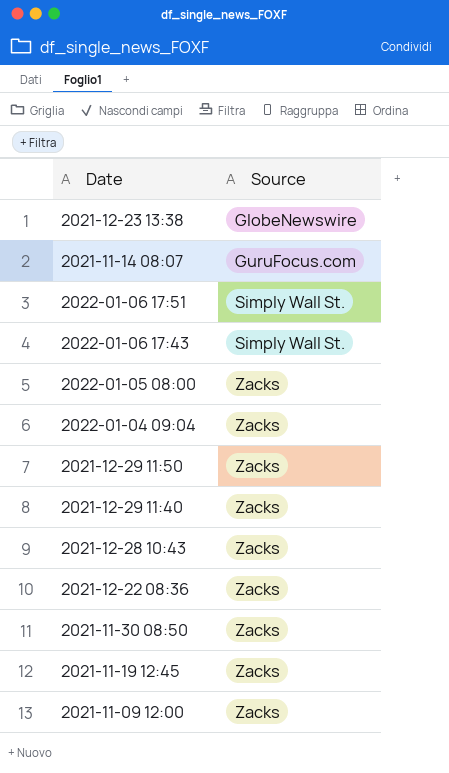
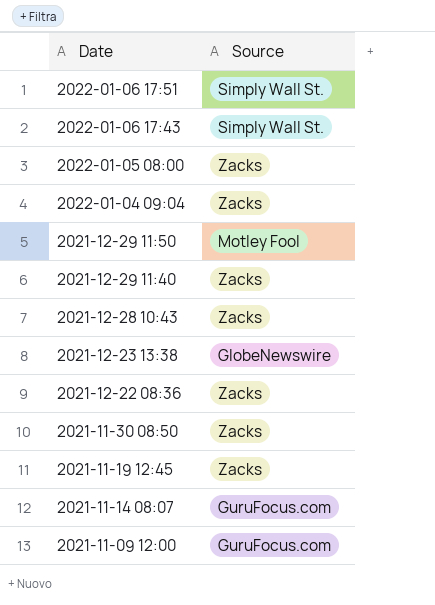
row order: Source ascending -> Date descending
2021-12-29 11:50 | Source: Zacks -> Motley Fool
2021-11-09 12:00 | Source: Zacks -> GuruFocus.com

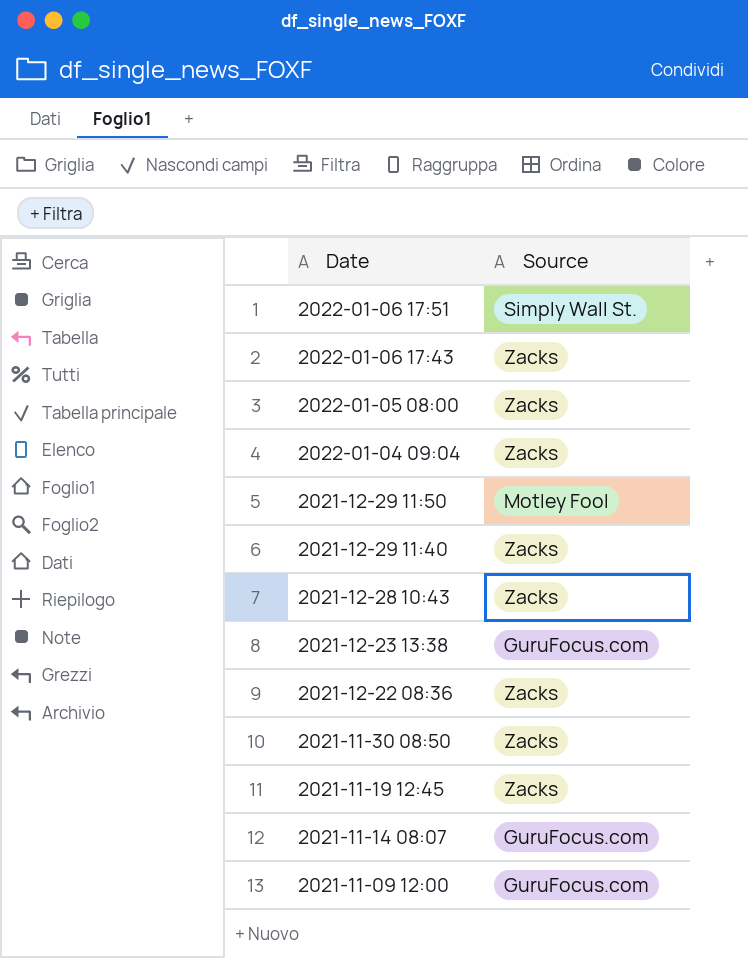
2022-01-06 17:43 | Source: Simply Wall St. -> Zacks
2021-12-23 13:38 | Source: GlobeNewswire -> GuruFocus.com

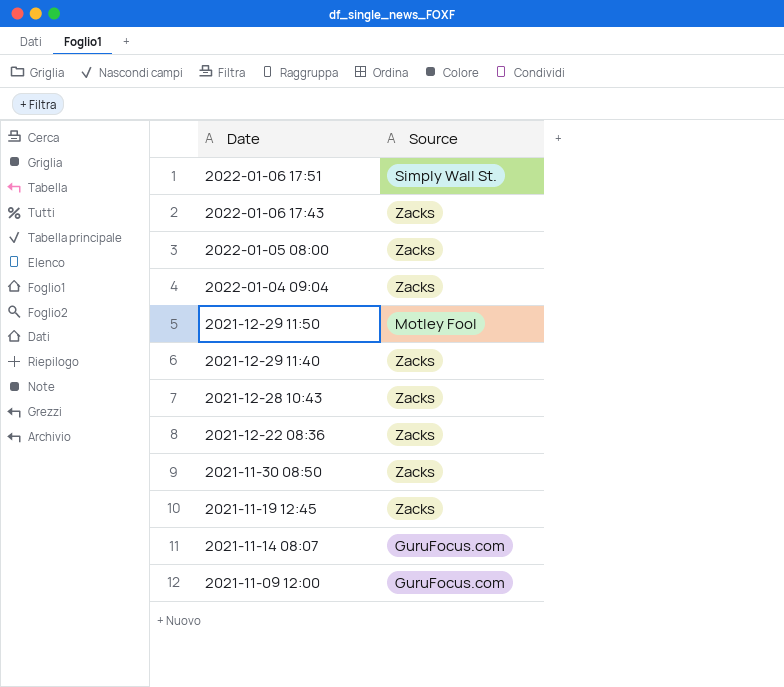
row 2021-12-23 13:38: GuruFocus.com -> none

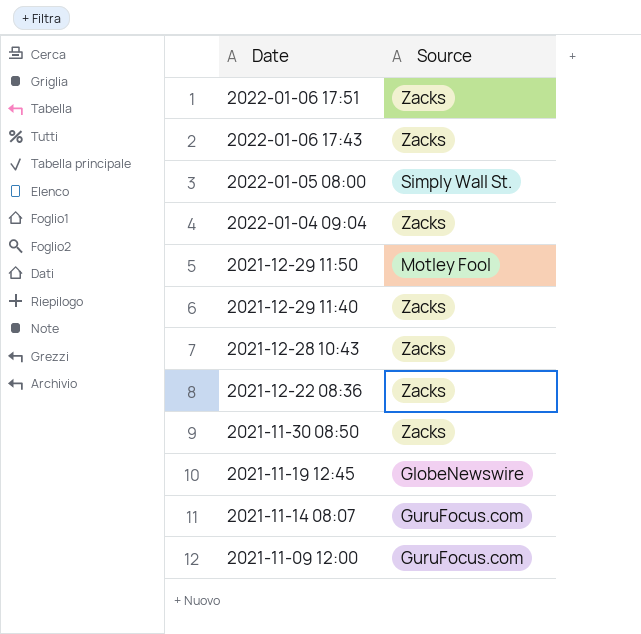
2022-01-06 17:51 | Source: Simply Wall St. -> Zacks
2022-01-05 08:00 | Source: Zacks -> Simply Wall St.
2021-11-19 12:45 | Source: Zacks -> GlobeNewswire

